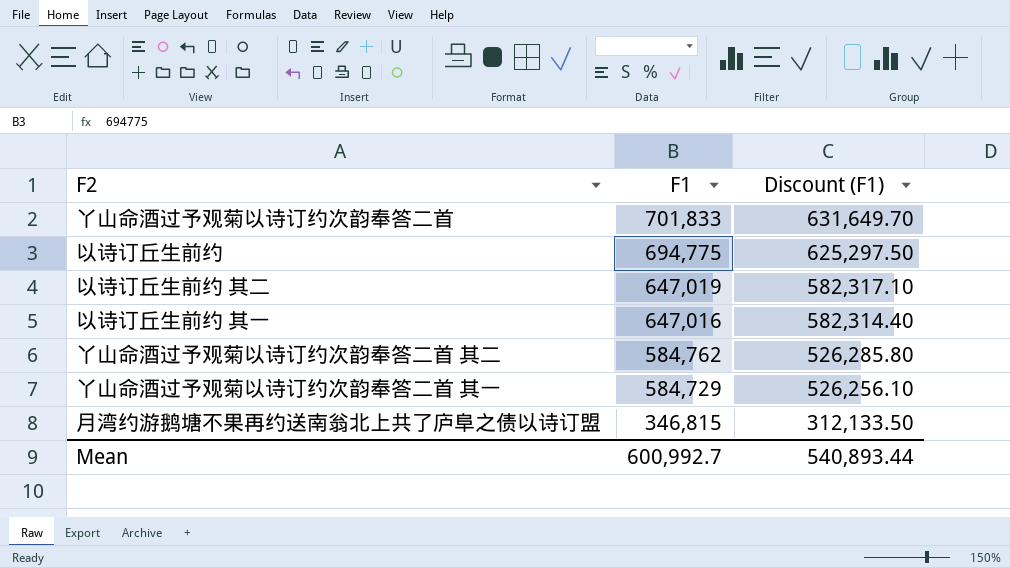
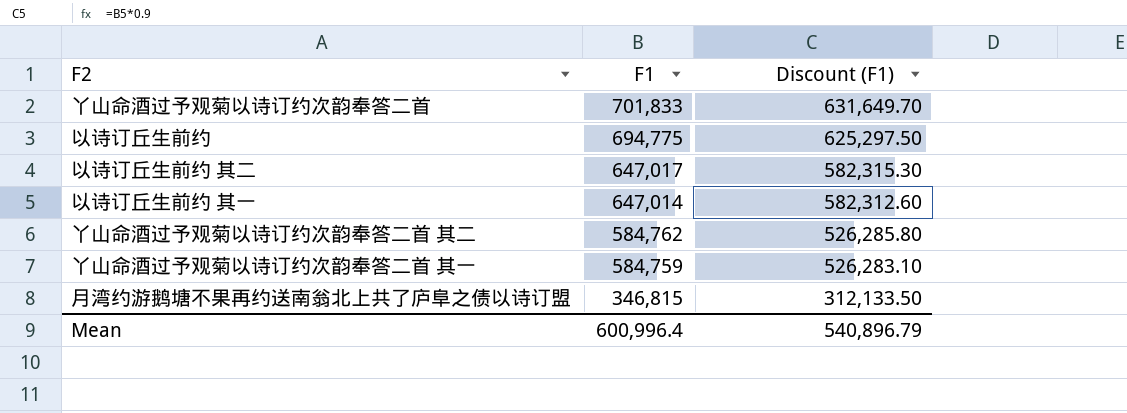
以诗订丘生前约 其二 | F1: 647,019 -> 647,017
以诗订丘生前约 其二 | Discount (F1): 582,317.10 -> 582,315.30
以诗订丘生前约 其一 | F1: 647,016 -> 647,014
以诗订丘生前约 其一 | Discount (F1): 582,314.40 -> 582,312.60
丫山命酒过予观菊以诗订约次韵奉答二首 其一 | F1: 584,729 -> 584,759
丫山命酒过予观菊以诗订约次韵奉答二首 其一 | Discount (F1): 526,256.10 -> 526,283.10
Mean | F1: 600,992.7 -> 600,996.4
Mean | Discount (F1): 540,893.44 -> 540,896.79

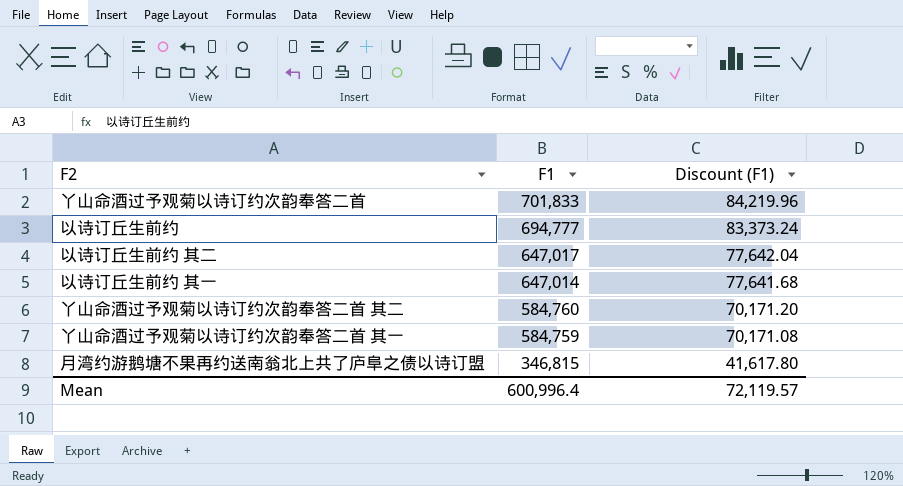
column Discount (F1) | formula: [F1] * 0.9 -> [F1] * 0.12
以诗订丘生前约 | F1: 694,775 -> 694,777
丫山命酒过予观菊以诗订约次韵奉答二首 其二 | F1: 584,762 -> 584,760
Mean | Discount (F1): 540,896.79 -> 72,119.57

